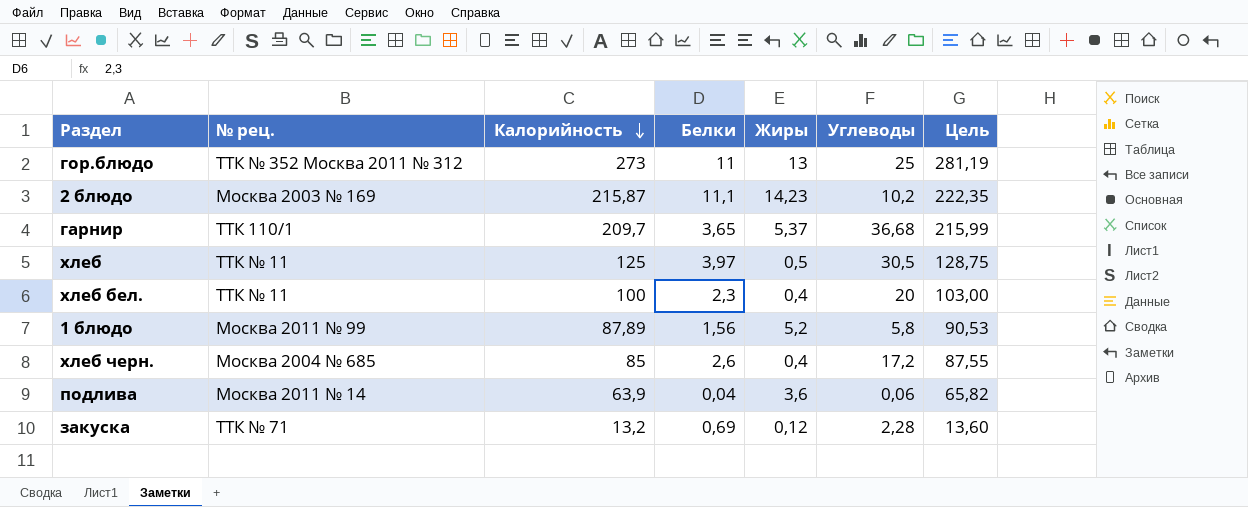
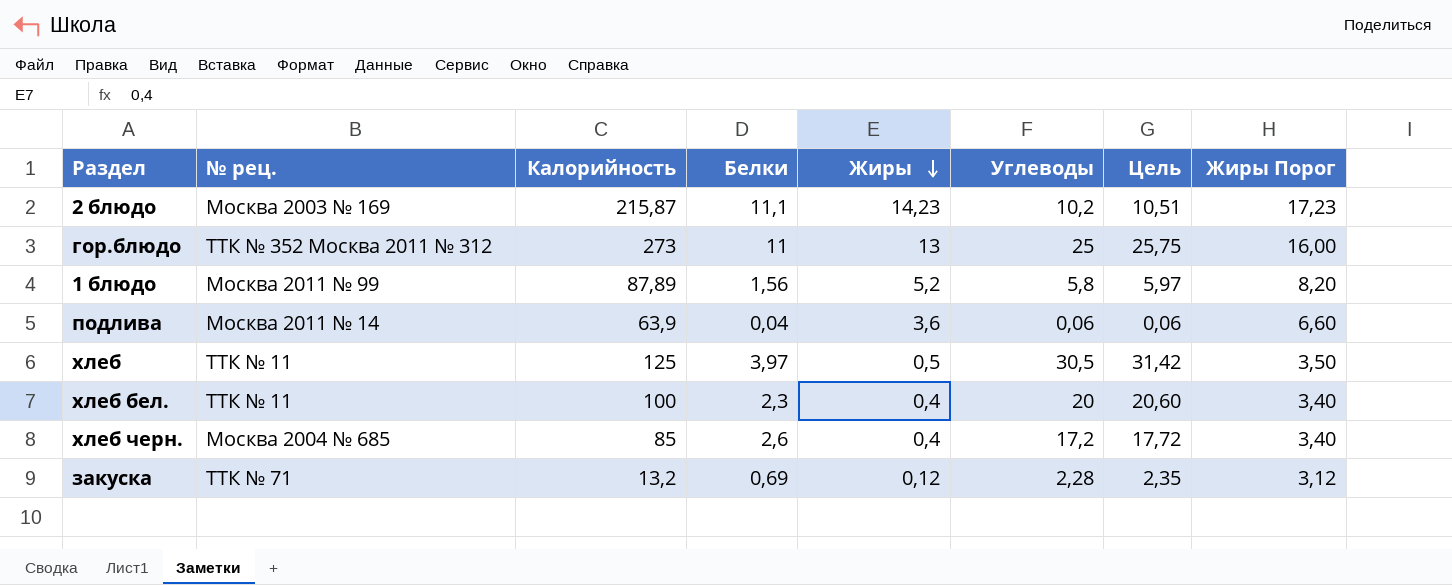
row order: Калорийность descending -> Жиры descending
column Цель | formula: [Калорийность] * 1,03 -> [Углеводы] * 1,03
column Жиры Порог | formula: none -> [Жиры] + 3
row гарнир: ТТК 110/1 | 209,7 | 3,65 | 5,37 | 36,68 | 215,99 -> none

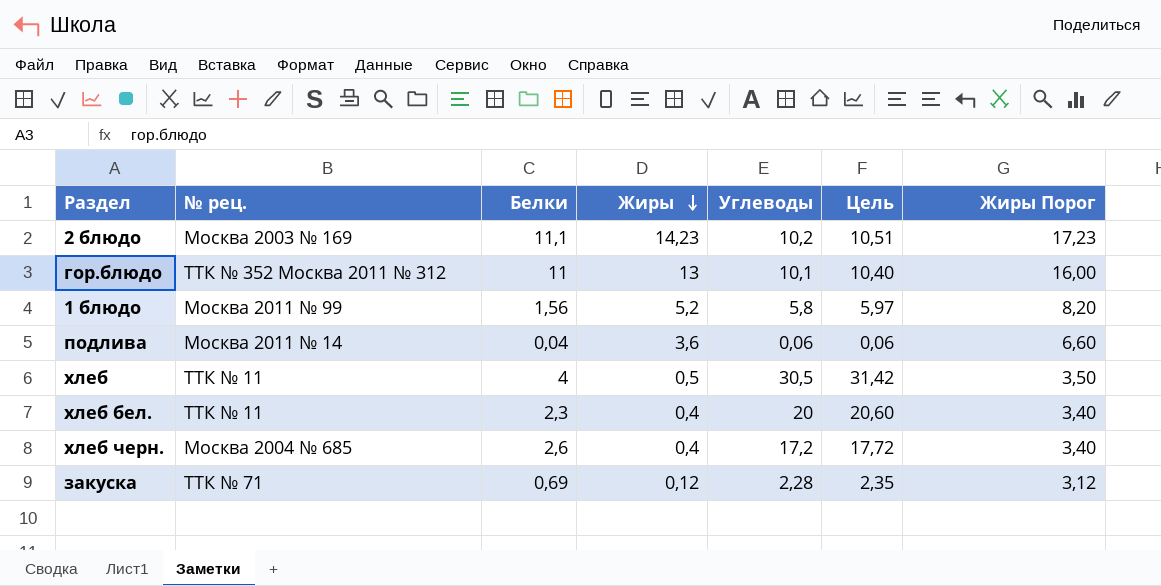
column Калорийность | position: 3 -> none
гор.блюдо | Углеводы: 25 -> 10,1
гор.блюдо | Цель: 25,75 -> 10,40
хлеб | Белки: 3,97 -> 4

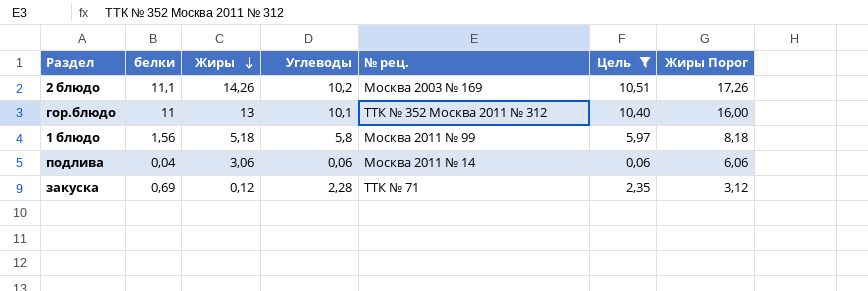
filter: none -> Цель <= 10,51
column name: Белки -> белки
column № рец. | position: 2 -> 5
2 блюдо | Жиры: 14,23 -> 14,26
2 блюдо | Жиры Порог: 17,23 -> 17,26
1 блюдо | Жиры: 5,2 -> 5,18
1 блюдо | Жиры Порог: 8,20 -> 8,18
подлива | Жиры: 3,6 -> 3,06
подлива | Жиры Порог: 6,60 -> 6,06

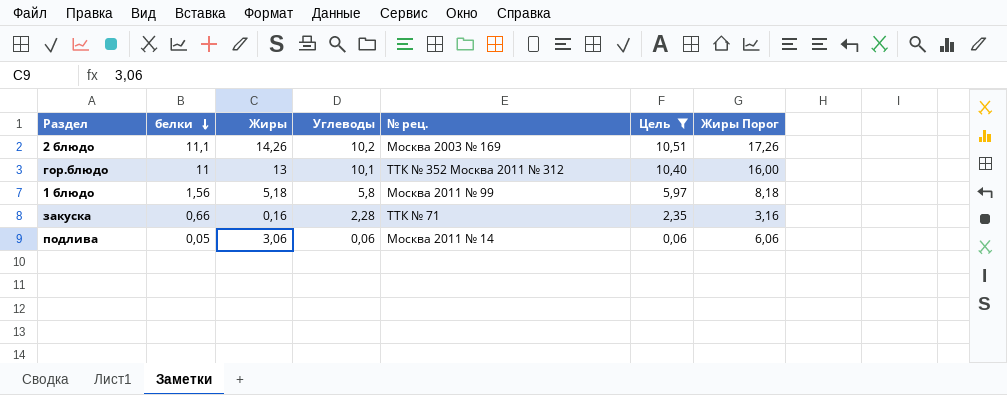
row order: Жиры descending -> белки descending
закуска | белки: 0,69 -> 0,66
закуска | Жиры: 0,12 -> 0,16
закуска | Жиры Порог: 3,12 -> 3,16
подлива | белки: 0,04 -> 0,05

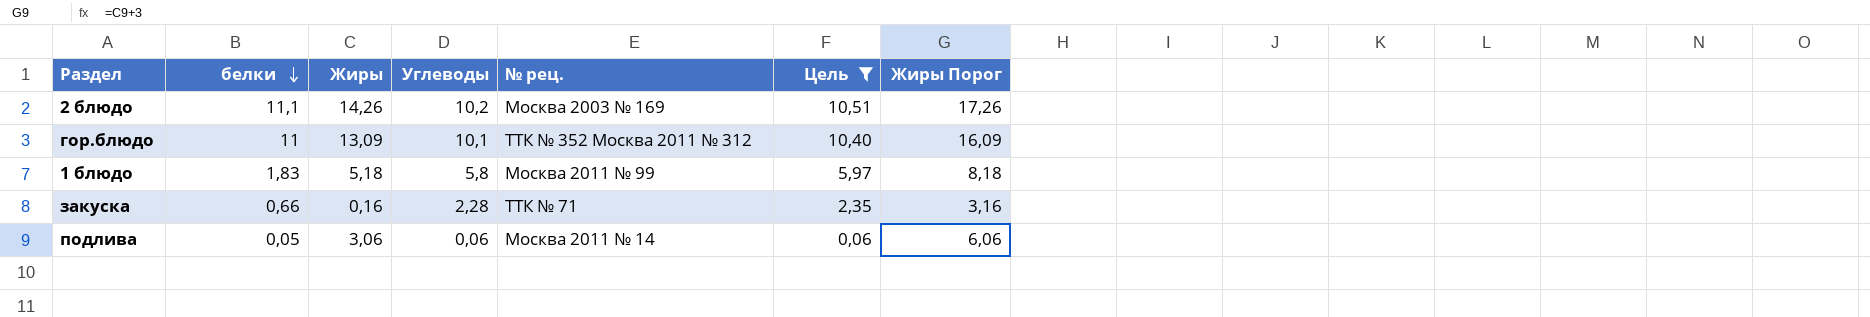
гор.блюдо | Жиры: 13 -> 13,09
гор.блюдо | Жиры Порог: 16,00 -> 16,09
1 блюдо | белки: 1,56 -> 1,83

